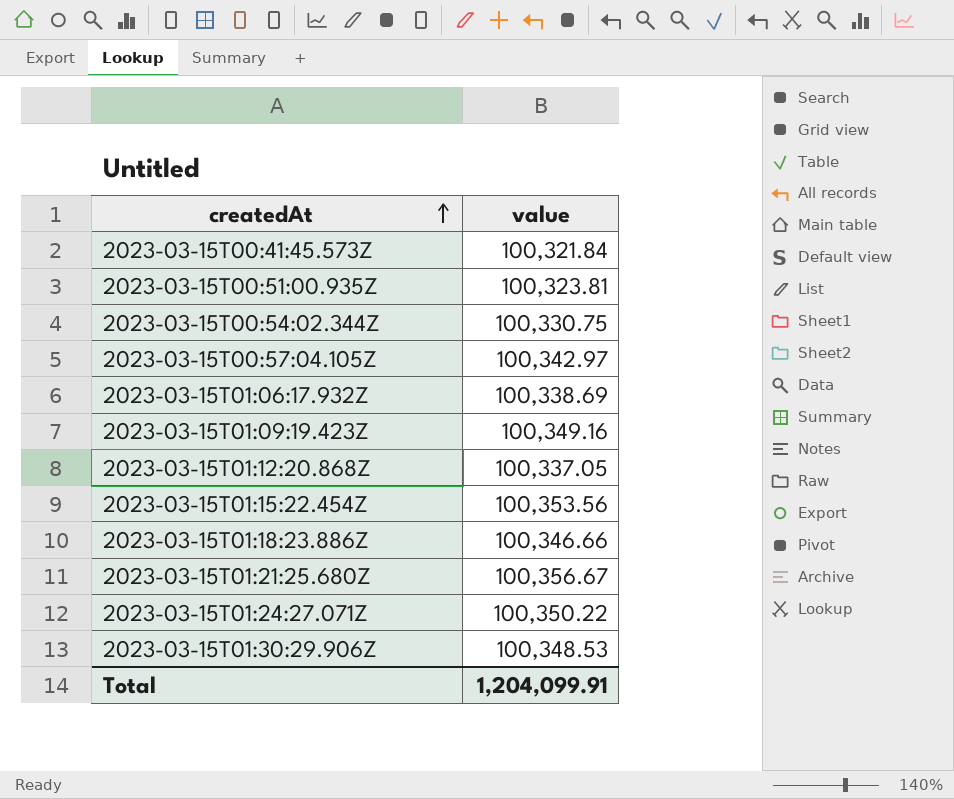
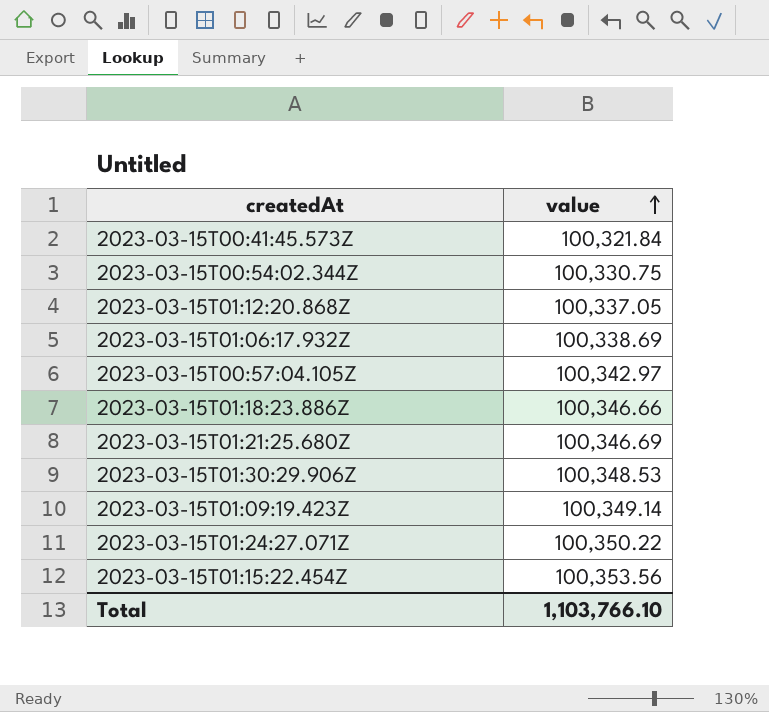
row order: createdAt ascending -> value ascending
row 2023-03-15T00:51:00.935Z: 100,323.81 -> none
2023-03-15T01:21:25.680Z | value: 100,356.67 -> 100,346.69
2023-03-15T01:09:19.423Z | value: 100,349.16 -> 100,349.14
Total | value: 1,204,099.91 -> 1,103,766.10

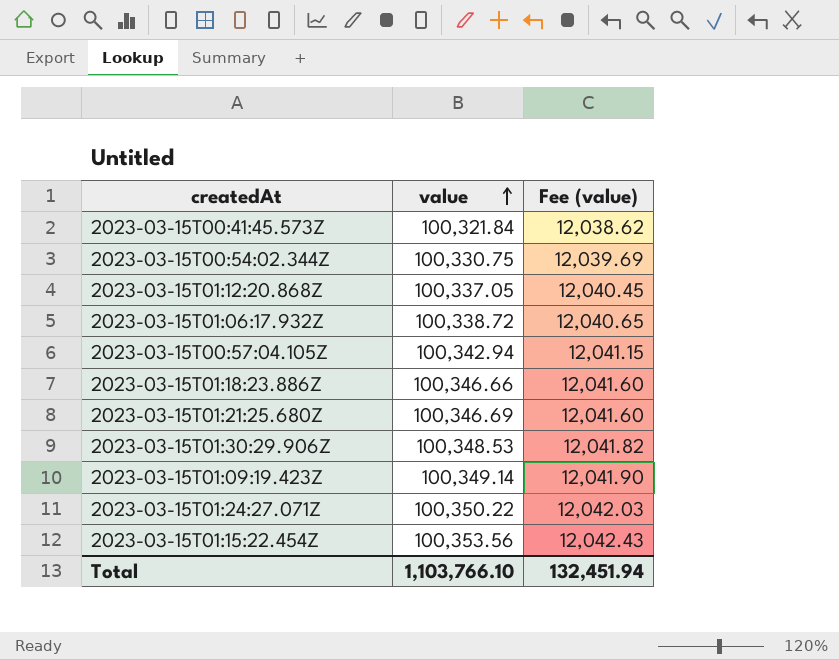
column Fee (value) | formula: none -> [value] * 0.12
2023-03-15T01:06:17.932Z | value: 100,338.69 -> 100,338.72
2023-03-15T00:57:04.105Z | value: 100,342.97 -> 100,342.94

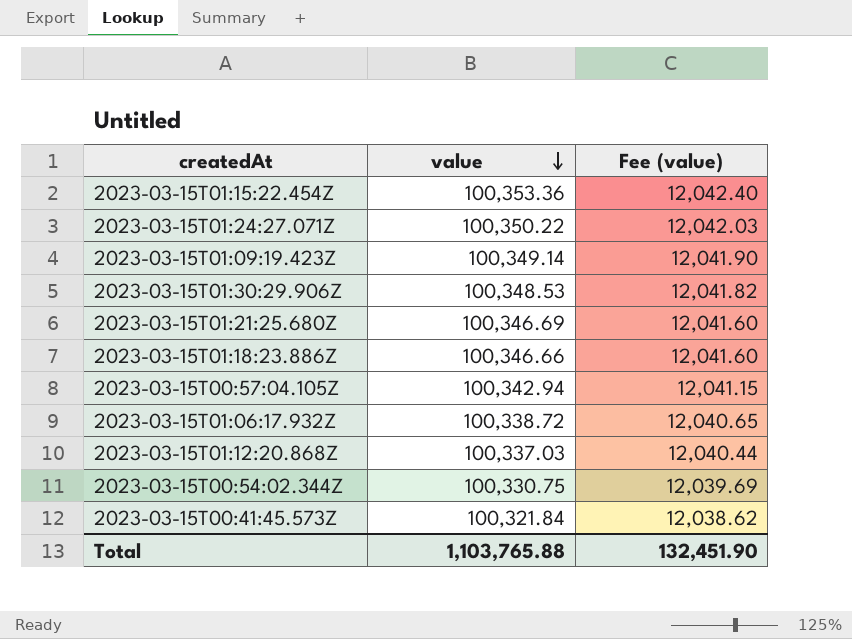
row order: value ascending -> value descending
2023-03-15T01:15:22.454Z | value: 100,353.56 -> 100,353.36
2023-03-15T01:15:22.454Z | Fee (value): 12,042.43 -> 12,042.40
2023-03-15T01:12:20.868Z | value: 100,337.05 -> 100,337.03
2023-03-15T01:12:20.868Z | Fee (value): 12,040.45 -> 12,040.44
Total | value: 1,103,766.10 -> 1,103,765.88
Total | Fee (value): 132,451.94 -> 132,451.90

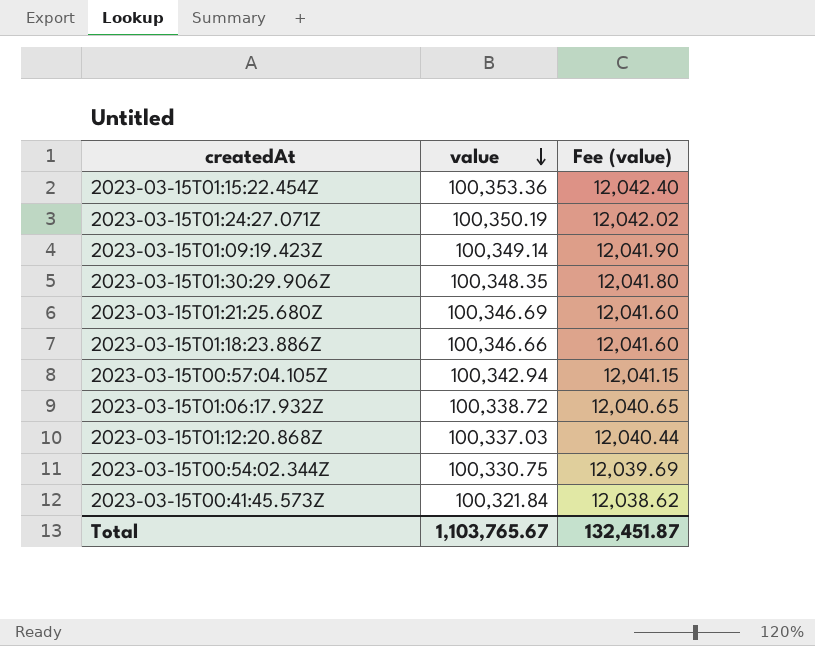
2023-03-15T01:24:27.071Z | value: 100,350.22 -> 100,350.19
2023-03-15T01:24:27.071Z | Fee (value): 12,042.03 -> 12,042.02
2023-03-15T01:30:29.906Z | value: 100,348.53 -> 100,348.35
2023-03-15T01:30:29.906Z | Fee (value): 12,041.82 -> 12,041.80
Total | value: 1,103,765.88 -> 1,103,765.67
Total | Fee (value): 132,451.90 -> 132,451.87

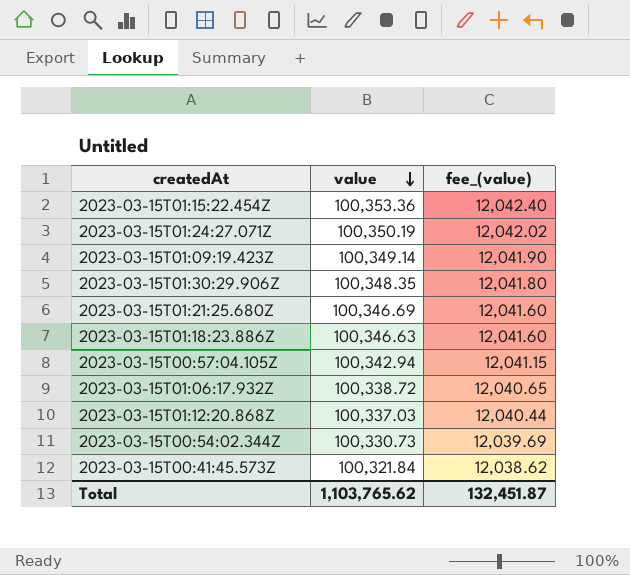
column name: Fee (value) -> fee_(value)
2023-03-15T01:18:23.886Z | value: 100,346.66 -> 100,346.63
2023-03-15T00:54:02.344Z | value: 100,330.75 -> 100,330.73
Total | value: 1,103,765.67 -> 1,103,765.62

